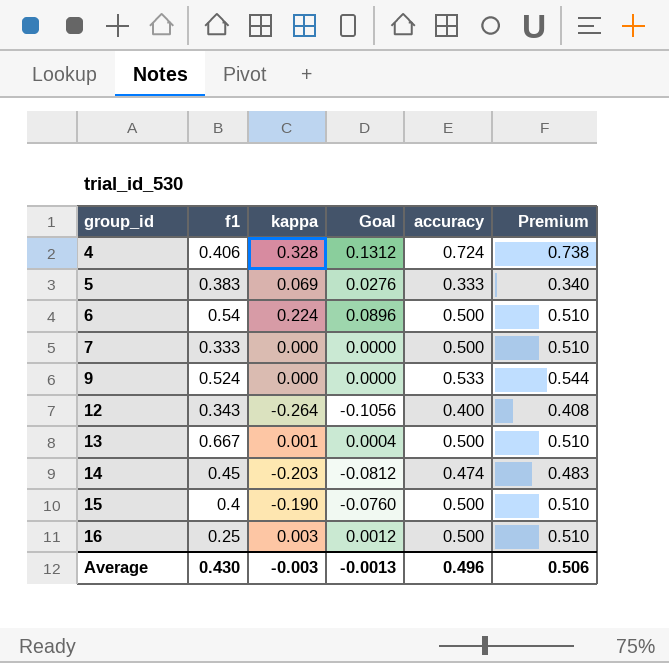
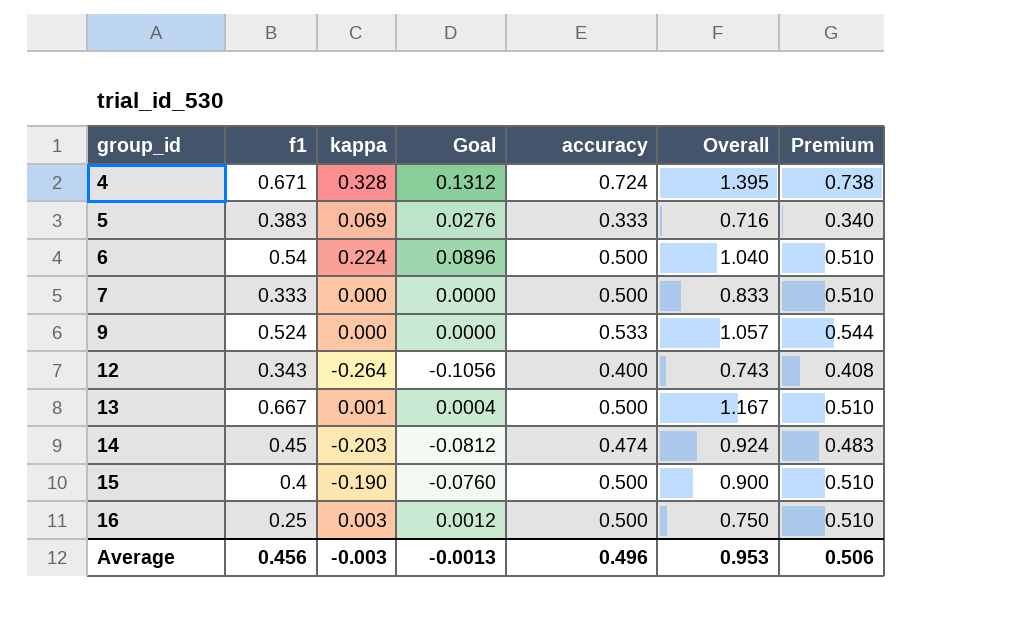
column Overall | formula: none -> [f1] + [accuracy]
4 | f1: 0.406 -> 0.671
Average | f1: 0.430 -> 0.456

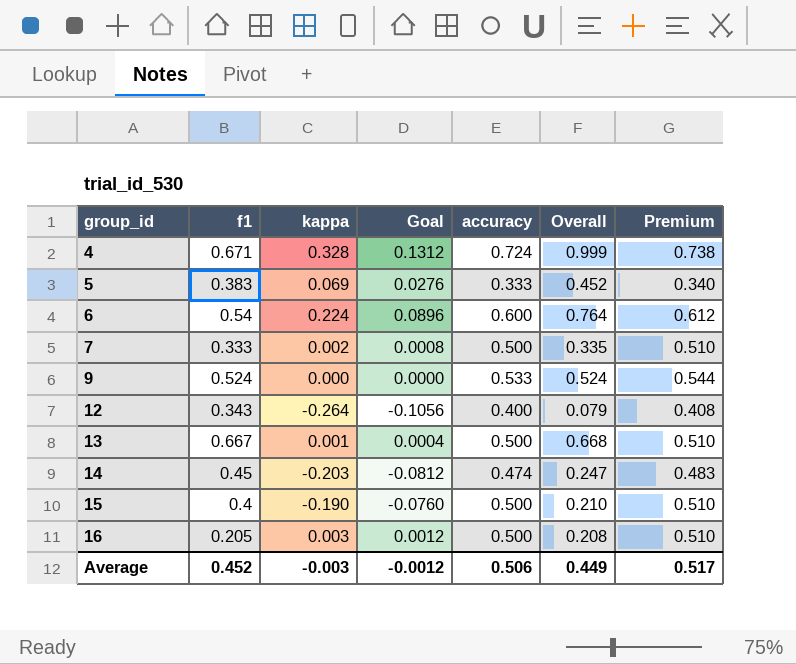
column Overall | formula: [f1] + [accuracy] -> [f1] + [kappa]
6 | accuracy: 0.500 -> 0.600
6 | Premium: 0.510 -> 0.612
7 | kappa: 0.000 -> 0.002
7 | Goal: 0.0000 -> 0.0008
16 | f1: 0.25 -> 0.205
Average | f1: 0.456 -> 0.452
Average | Goal: -0.0013 -> -0.0012
Average | accuracy: 0.496 -> 0.506
Average | Overall: 0.953 -> 0.449
Average | Premium: 0.506 -> 0.517

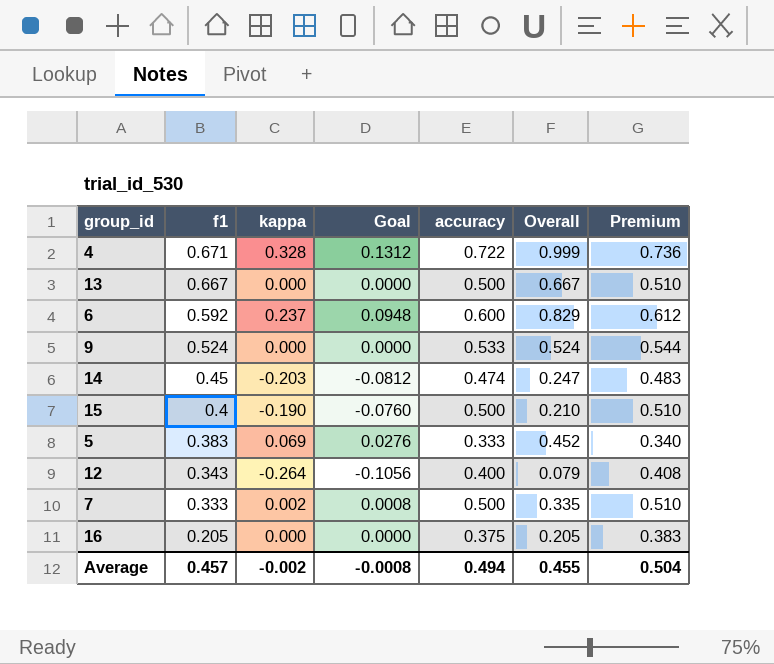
row order: group_id ascending -> f1 descending
4 | accuracy: 0.724 -> 0.722
4 | Premium: 0.738 -> 0.736
13 | kappa: 0.001 -> 0.000
13 | Goal: 0.0004 -> 0.0000
13 | Overall: 0.668 -> 0.667
6 | f1: 0.54 -> 0.592
6 | kappa: 0.224 -> 0.237
6 | Goal: 0.0896 -> 0.0948
6 | Overall: 0.764 -> 0.829
16 | kappa: 0.003 -> 0.000
16 | Goal: 0.0012 -> 0.0000
16 | accuracy: 0.500 -> 0.375
16 | Overall: 0.208 -> 0.205
16 | Premium: 0.510 -> 0.383
Average | f1: 0.452 -> 0.457
Average | kappa: -0.003 -> -0.002
Average | Goal: -0.0012 -> -0.0008
Average | accuracy: 0.506 -> 0.494
Average | Overall: 0.449 -> 0.455
Average | Premium: 0.517 -> 0.504

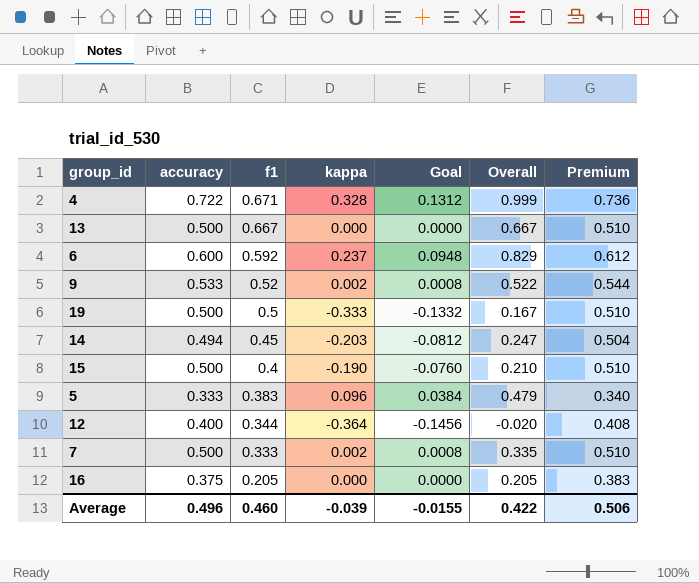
column accuracy | position: 5 -> 2
9 | f1: 0.524 -> 0.52
9 | kappa: 0.000 -> 0.002
9 | Goal: 0.0000 -> 0.0008
9 | Overall: 0.524 -> 0.522
row 19: none -> 0.500 | 0.5 | -0.333 | -0.1332 | 0.167 | 0.510
14 | accuracy: 0.474 -> 0.494
14 | Premium: 0.483 -> 0.504
5 | kappa: 0.069 -> 0.096
5 | Goal: 0.0276 -> 0.0384
5 | Overall: 0.452 -> 0.479
12 | f1: 0.343 -> 0.344
12 | kappa: -0.264 -> -0.364
12 | Goal: -0.1056 -> -0.1456
12 | Overall: 0.079 -> -0.020
Average | accuracy: 0.494 -> 0.496
Average | f1: 0.457 -> 0.460
Average | kappa: -0.002 -> -0.039
Average | Goal: -0.0008 -> -0.0155
Average | Overall: 0.455 -> 0.422
Average | Premium: 0.504 -> 0.506

